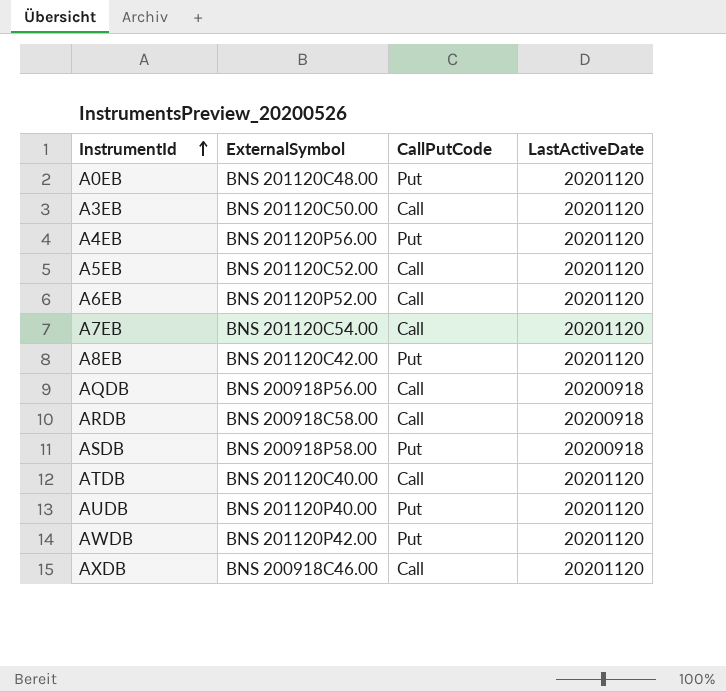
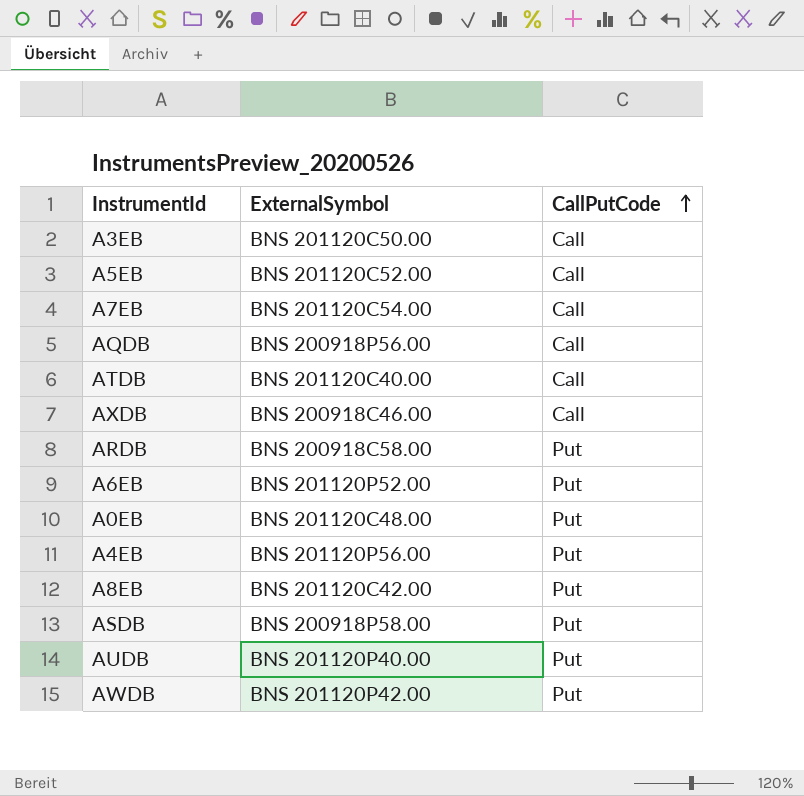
row order: InstrumentId ascending -> CallPutCode ascending
column LastActiveDate | position: 4 -> none
ARDB | CallPutCode: Call -> Put
A6EB | CallPutCode: Call -> Put

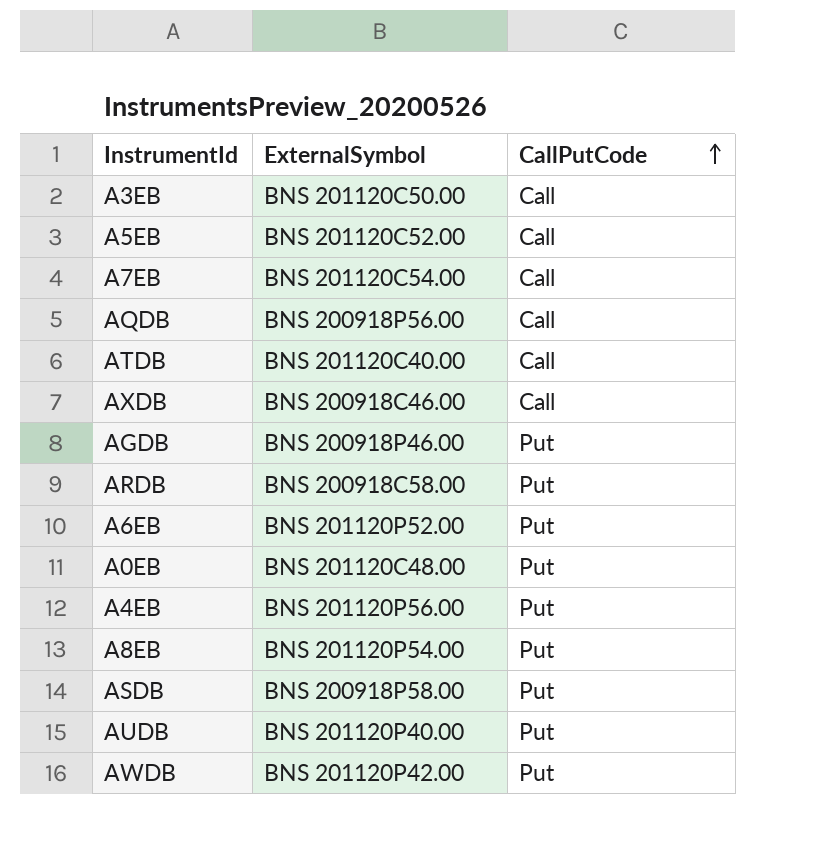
row AGDB: none -> BNS 200918P46.00 | Put
A8EB | ExternalSymbol: BNS 201120C42.00 -> BNS 201120P54.00

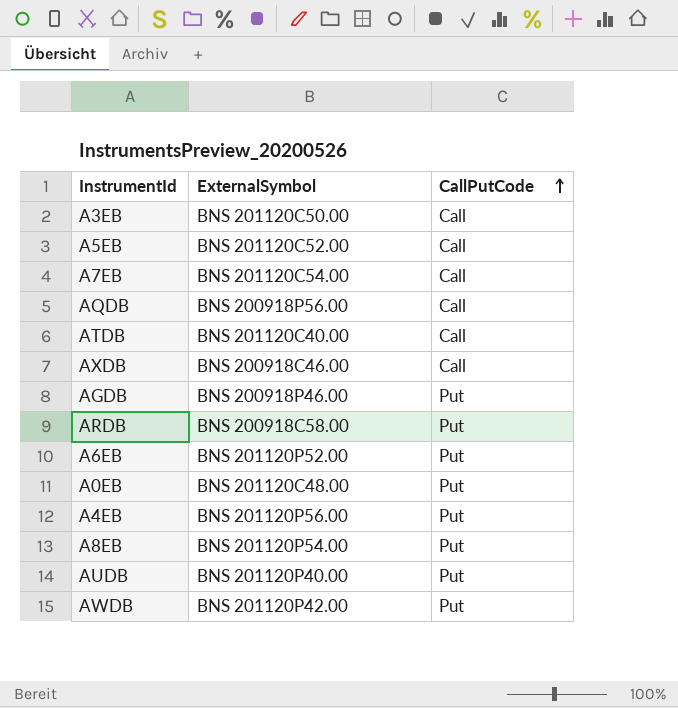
row ASDB: BNS 200918P58.00 | Put -> none

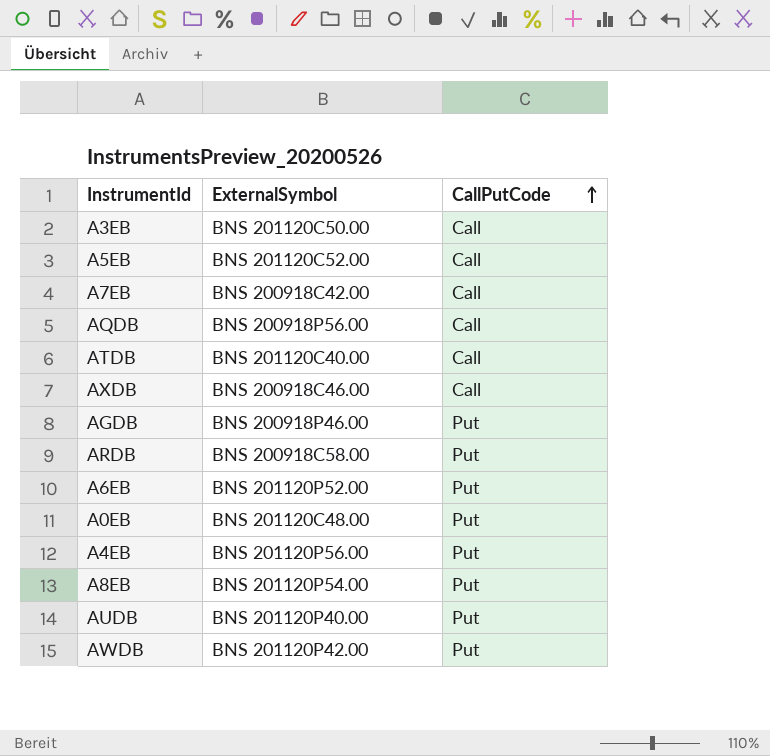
A7EB | ExternalSymbol: BNS 201120C54.00 -> BNS 200918C42.00

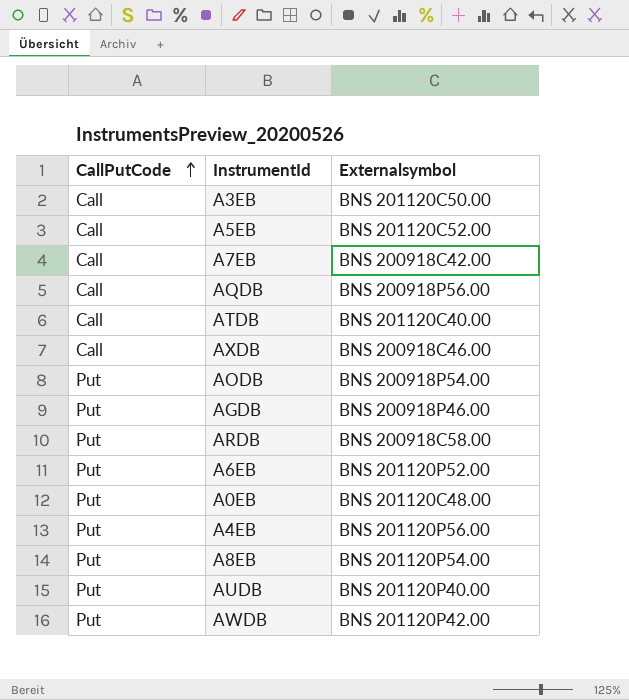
column CallPutCode | position: 3 -> 1
column name: ExternalSymbol -> Externalsymbol
row AODB: none -> Put | BNS 200918P54.00

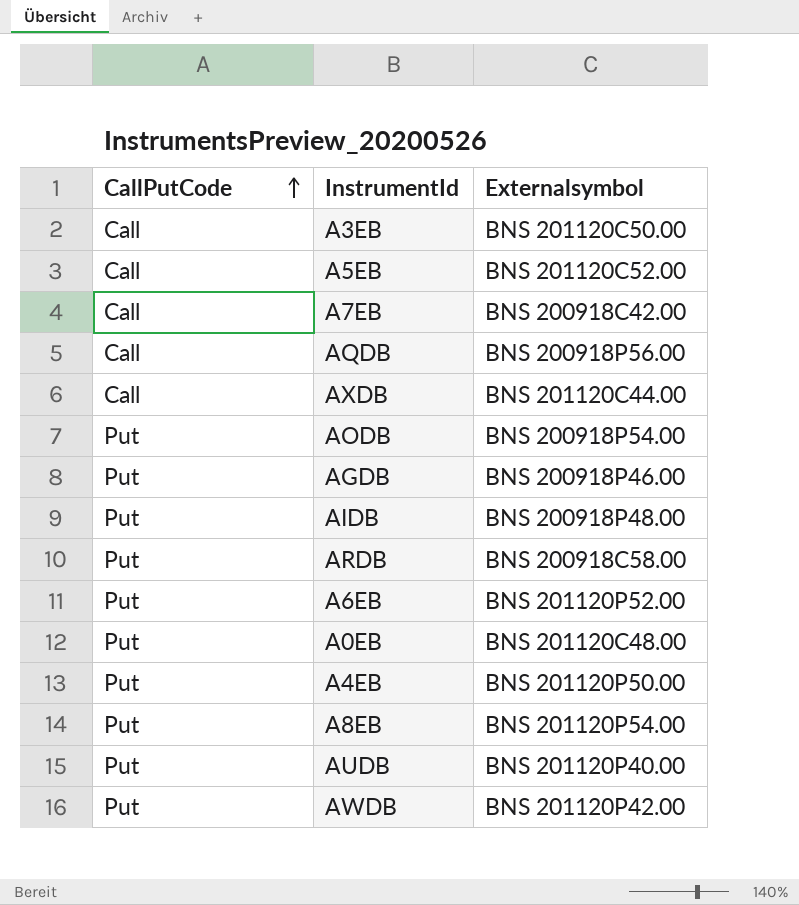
row ATDB: Call | BNS 201120C40.00 -> none
AXDB | Externalsymbol: BNS 200918C46.00 -> BNS 201120C44.00
row AIDB: none -> Put | BNS 200918P48.00
A4EB | Externalsymbol: BNS 201120P56.00 -> BNS 201120P50.00

